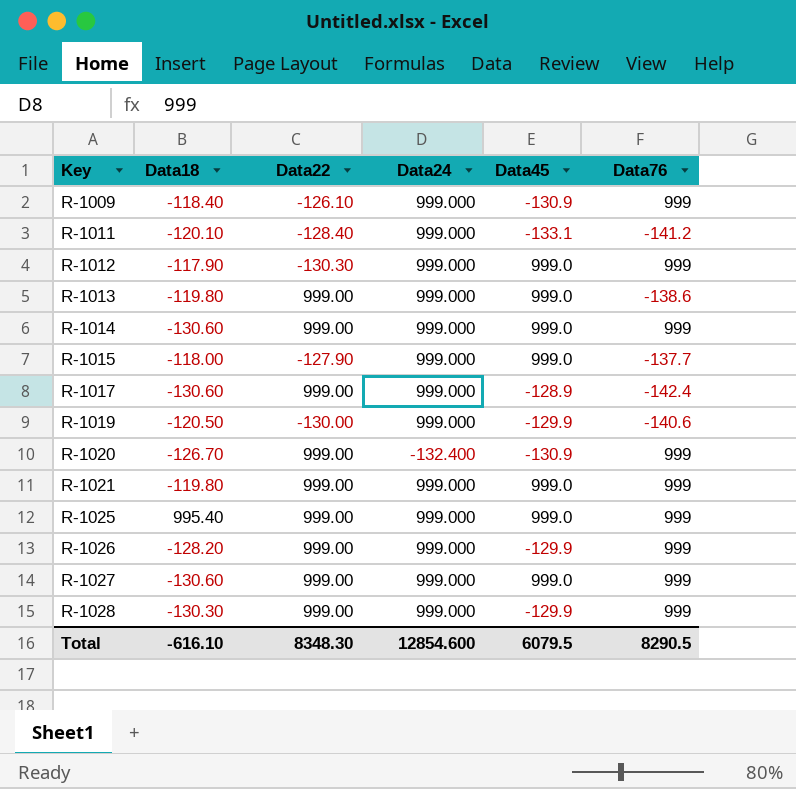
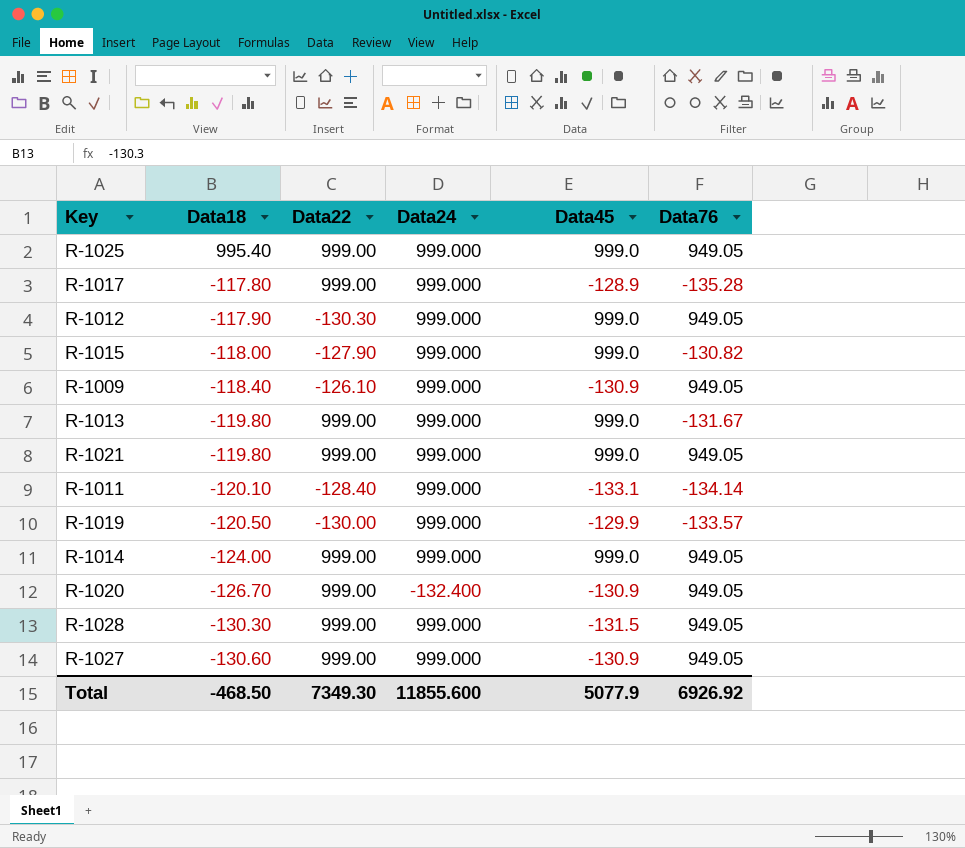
row order: Key ascending -> Data18 descending
row R-1026: -128.20 | 999.00 | 999.000 | -129.9 | 999 -> none
R-1025 | Data76: 999 -> 949.05
R-1017 | Data18: -130.60 -> -117.80
R-1017 | Data76: -142.4 -> -135.28
R-1012 | Data76: 999 -> 949.05
R-1015 | Data76: -137.7 -> -130.82
R-1009 | Data76: 999 -> 949.05
R-1013 | Data76: -138.6 -> -131.67
R-1021 | Data76: 999 -> 949.05
R-1011 | Data76: -141.2 -> -134.14
R-1019 | Data76: -140.6 -> -133.57
R-1014 | Data18: -130.60 -> -124.00
R-1014 | Data76: 999 -> 949.05
R-1020 | Data76: 999 -> 949.05
R-1028 | Data45: -129.9 -> -131.5
R-1028 | Data76: 999 -> 949.05
R-1027 | Data45: 999.0 -> -130.9
R-1027 | Data76: 999 -> 949.05
Total | Data18: -616.10 -> -468.50
Total | Data22: 8348.30 -> 7349.30
Total | Data24: 12854.600 -> 11855.600
Total | Data45: 6079.5 -> 5077.9
Total | Data76: 8290.5 -> 6926.92

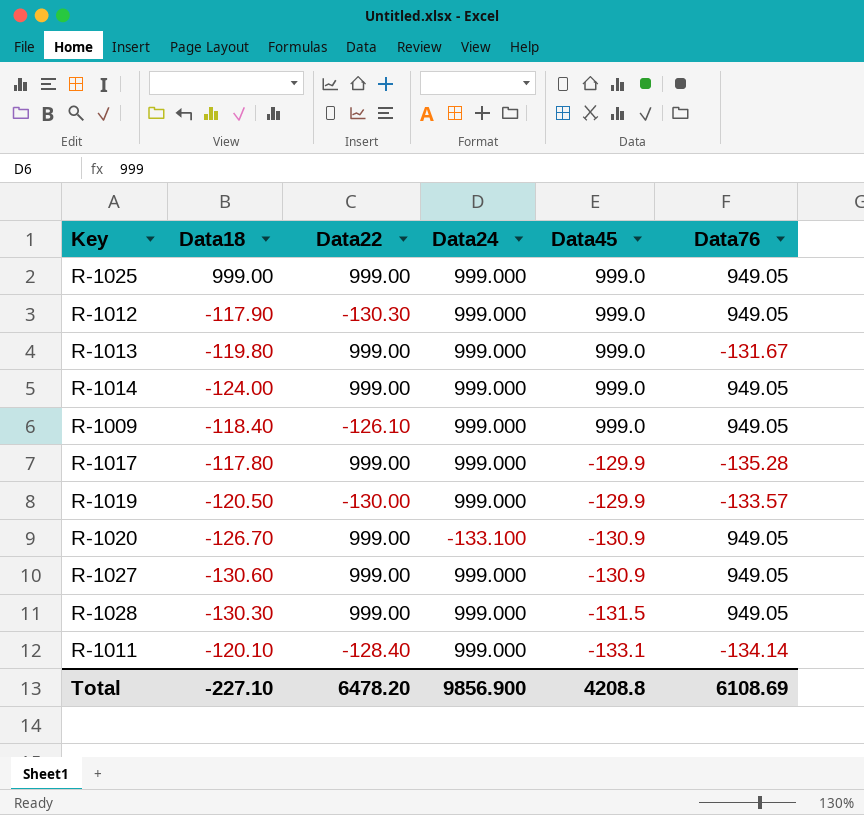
row order: Data18 descending -> Data45 descending
row R-1015: -118.00 | -127.90 | 999.000 | 999.0 | -130.82 -> none
row R-1021: -119.80 | 999.00 | 999.000 | 999.0 | 949.05 -> none
R-1025 | Data18: 995.40 -> 999.00
R-1009 | Data45: -130.9 -> 999.0
R-1017 | Data45: -128.9 -> -129.9
R-1020 | Data24: -132.400 -> -133.100
Total | Data18: -468.50 -> -227.10
Total | Data22: 7349.30 -> 6478.20
Total | Data24: 11855.600 -> 9856.900
Total | Data45: 5077.9 -> 4208.8
Total | Data76: 6926.92 -> 6108.69

